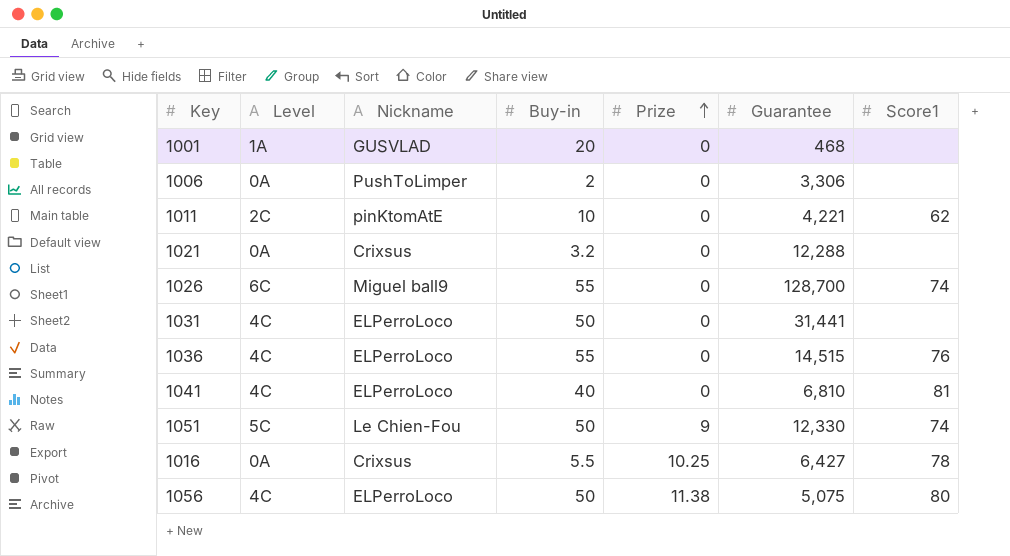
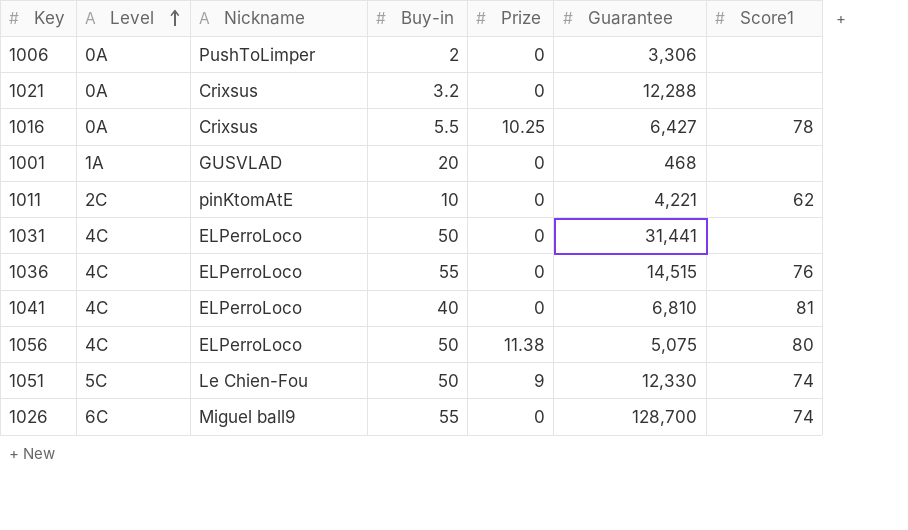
row order: Prize ascending -> Level ascending

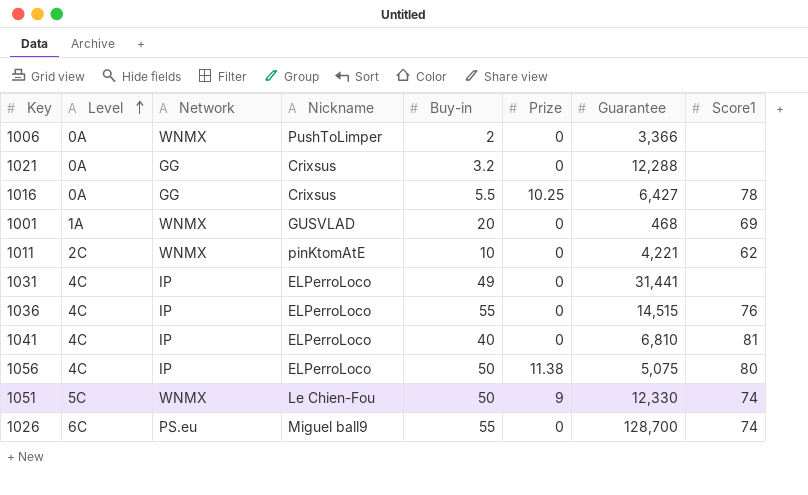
column Network | position: none -> 3
1006 | Guarantee: 3,306 -> 3,366
1001 | Score1: none -> 69
1031 | Buy-in: 50 -> 49

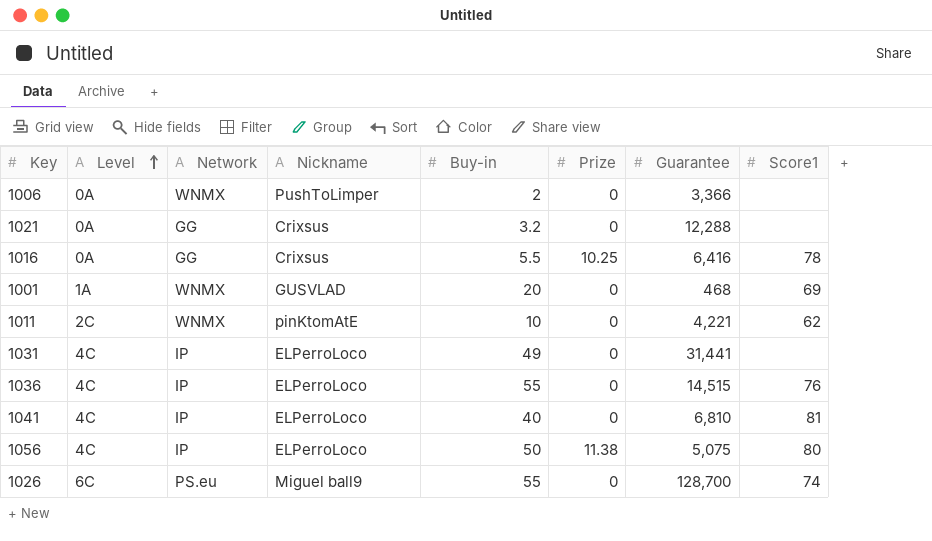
row 1051: 5C | WNMX | Le Chien-Fou | 50 | 9 | 12,330 | 74 -> none
1016 | Guarantee: 6,427 -> 6,416

